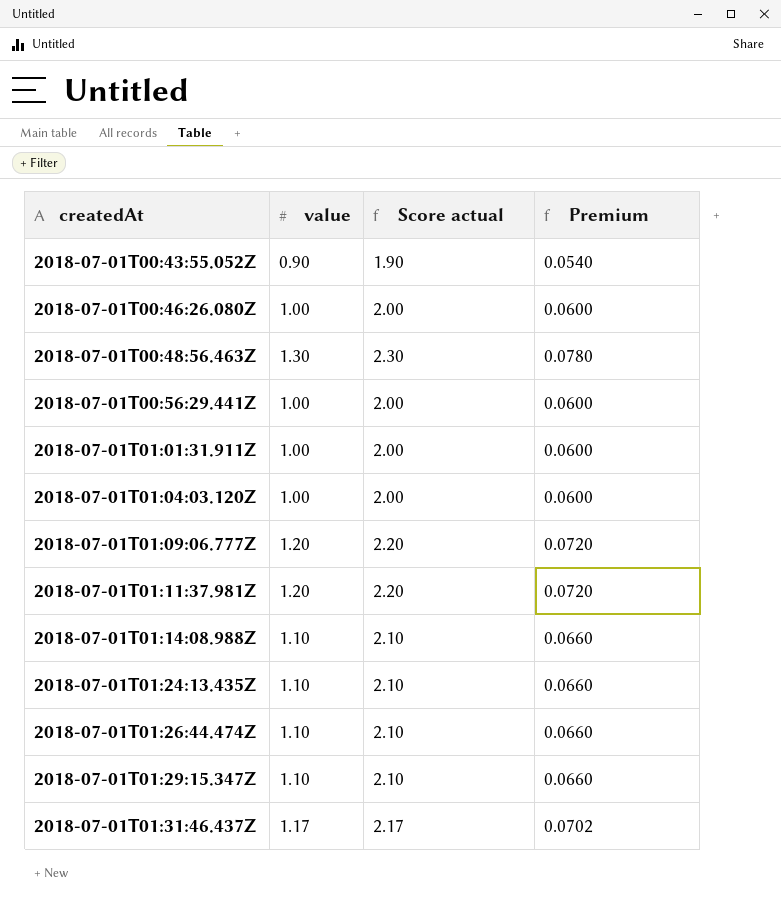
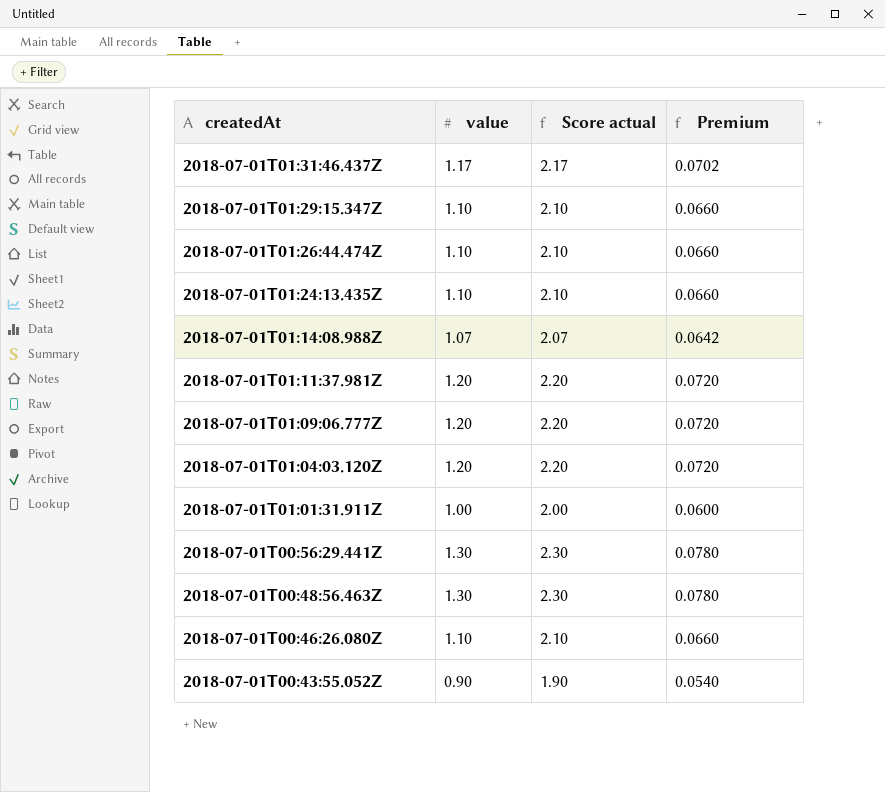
row order: createdAt ascending -> createdAt descending
2018-07-01T01:14:08.988Z | value: 1.10 -> 1.07
2018-07-01T01:14:08.988Z | Score actual: 2.10 -> 2.07
2018-07-01T01:14:08.988Z | Premium: 0.0660 -> 0.0642
2018-07-01T01:04:03.120Z | value: 1.00 -> 1.20
2018-07-01T01:04:03.120Z | Score actual: 2.00 -> 2.20
2018-07-01T01:04:03.120Z | Premium: 0.0600 -> 0.0720
2018-07-01T00:56:29.441Z | value: 1.00 -> 1.30
2018-07-01T00:56:29.441Z | Score actual: 2.00 -> 2.30
2018-07-01T00:56:29.441Z | Premium: 0.0600 -> 0.0780
2018-07-01T00:46:26.080Z | value: 1.00 -> 1.10
2018-07-01T00:46:26.080Z | Score actual: 2.00 -> 2.10
2018-07-01T00:46:26.080Z | Premium: 0.0600 -> 0.0660

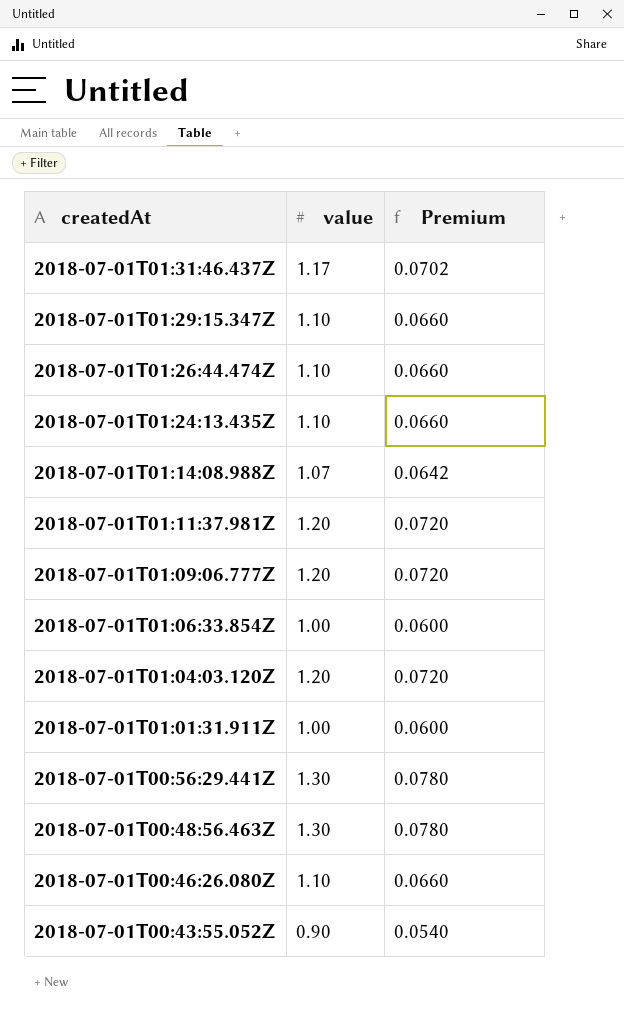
column Score actual | formula: [value] + 1 -> none
row 2018-07-01T01:06:33.854Z: none -> 1.00 | 0.0600

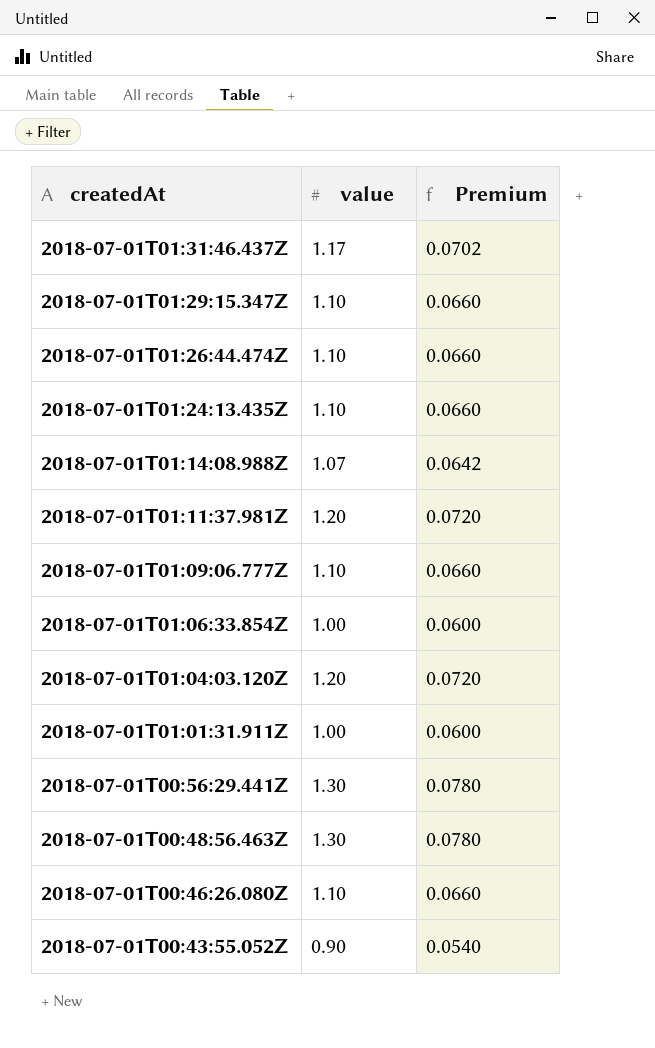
2018-07-01T01:09:06.777Z | value: 1.20 -> 1.10
2018-07-01T01:09:06.777Z | Premium: 0.0720 -> 0.0660

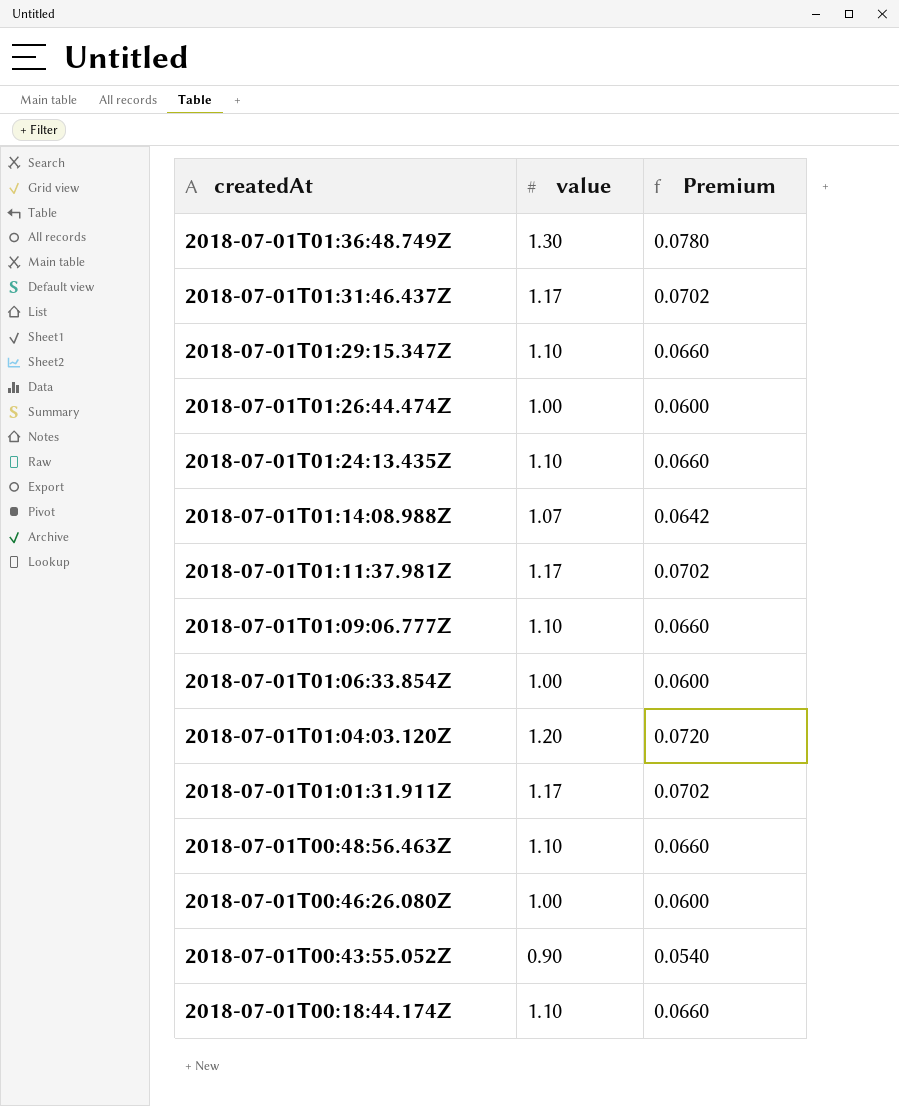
row 2018-07-01T00:56:29.441Z: 1.30 | 0.0780 -> none
row 2018-07-01T01:36:48.749Z: none -> 1.30 | 0.0780
2018-07-01T01:26:44.474Z | value: 1.10 -> 1.00
2018-07-01T01:26:44.474Z | Premium: 0.0660 -> 0.0600
2018-07-01T01:11:37.981Z | value: 1.20 -> 1.17
2018-07-01T01:11:37.981Z | Premium: 0.0720 -> 0.0702
2018-07-01T01:01:31.911Z | value: 1.00 -> 1.17
2018-07-01T01:01:31.911Z | Premium: 0.0600 -> 0.0702
2018-07-01T00:48:56.463Z | value: 1.30 -> 1.10
2018-07-01T00:48:56.463Z | Premium: 0.0780 -> 0.0660
2018-07-01T00:46:26.080Z | value: 1.10 -> 1.00
2018-07-01T00:46:26.080Z | Premium: 0.0660 -> 0.0600
row 2018-07-01T00:18:44.174Z: none -> 1.10 | 0.0660

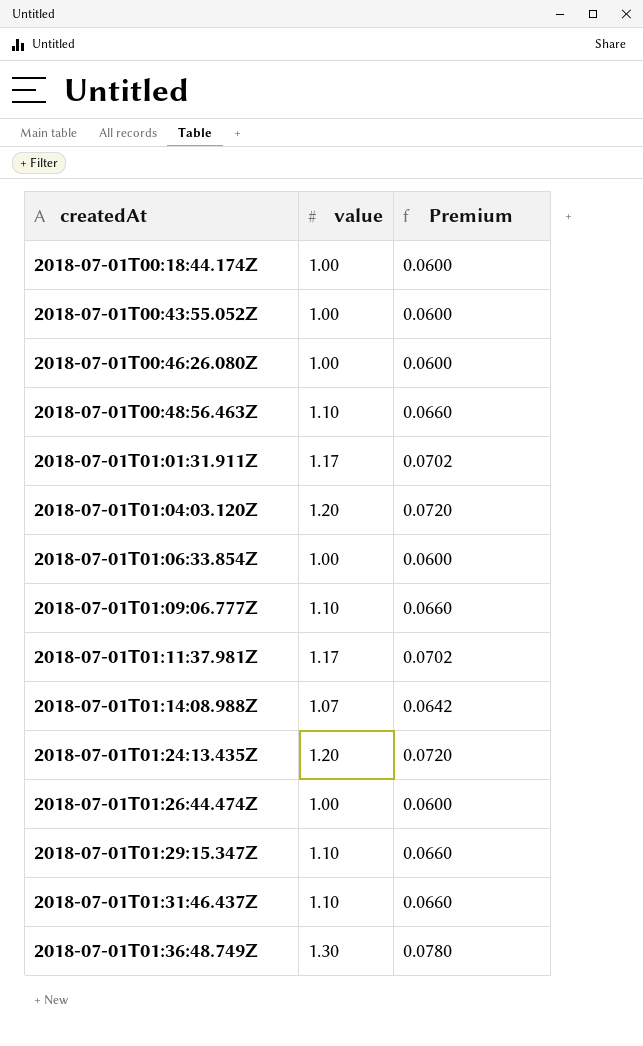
row order: createdAt descending -> createdAt ascending
2018-07-01T00:18:44.174Z | value: 1.10 -> 1.00
2018-07-01T00:18:44.174Z | Premium: 0.0660 -> 0.0600
2018-07-01T00:43:55.052Z | value: 0.90 -> 1.00
2018-07-01T00:43:55.052Z | Premium: 0.0540 -> 0.0600
2018-07-01T01:24:13.435Z | value: 1.10 -> 1.20
2018-07-01T01:24:13.435Z | Premium: 0.0660 -> 0.0720
2018-07-01T01:31:46.437Z | value: 1.17 -> 1.10
2018-07-01T01:31:46.437Z | Premium: 0.0702 -> 0.0660

